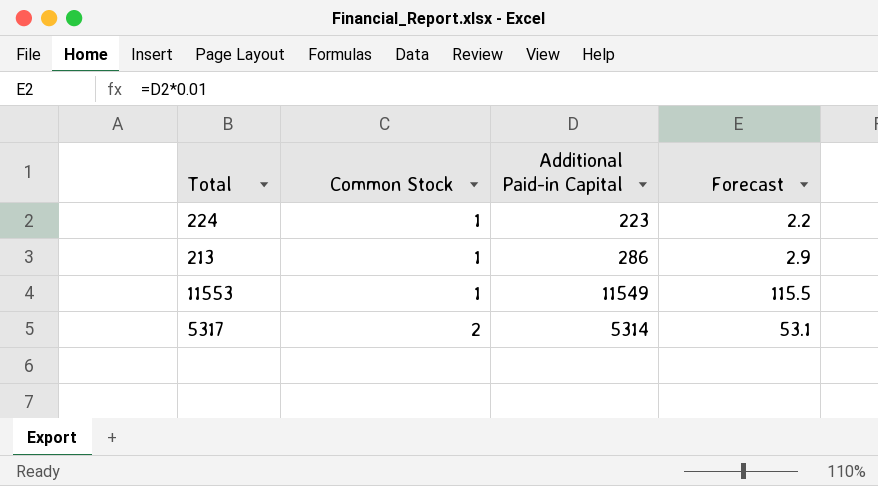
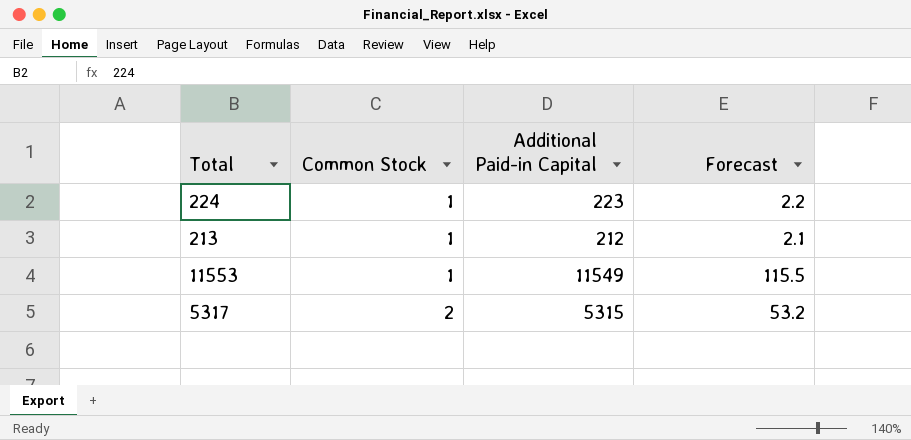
213 | Additional Paid-in Capital: 286 -> 212
213 | Forecast: 2.9 -> 2.1
5317 | Additional Paid-in Capital: 5314 -> 5315
5317 | Forecast: 53.1 -> 53.2

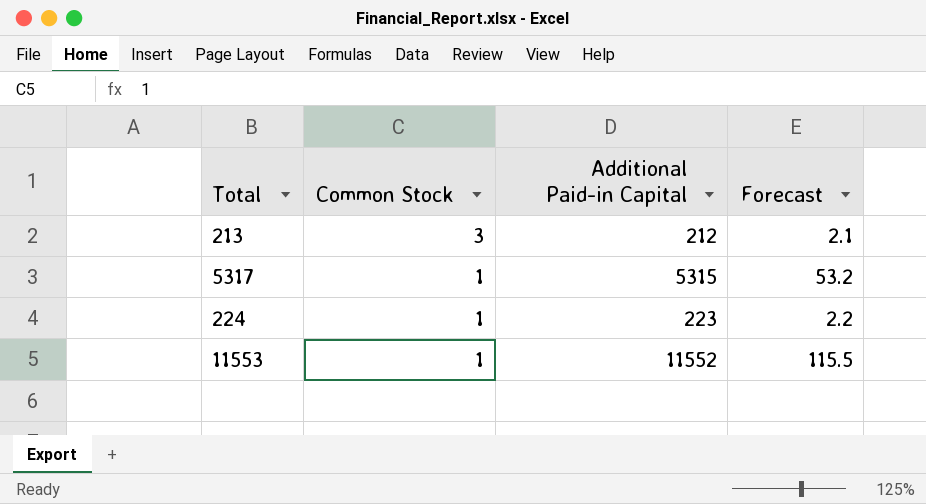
row order: Common Stock ascending -> Common Stock descending
213 | Common Stock: 1 -> 3
5317 | Common Stock: 2 -> 1
11553 | Additional Paid-in Capital: 11549 -> 11552

